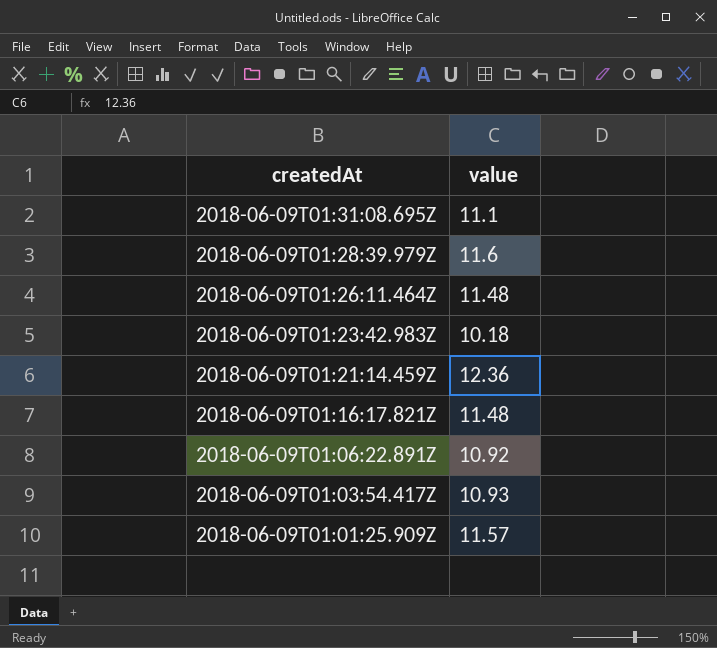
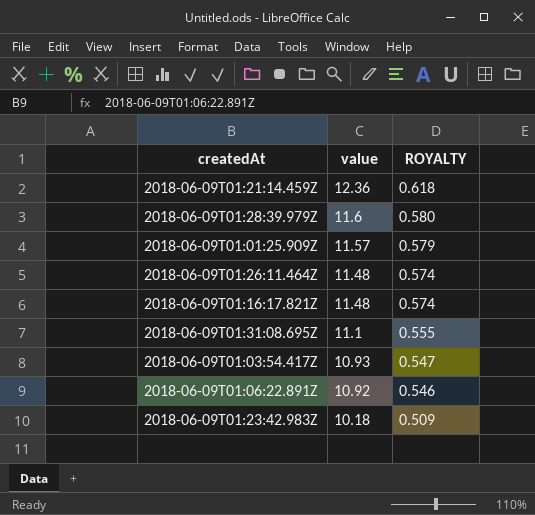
row order: createdAt descending -> value descending
column ROYALTY | formula: none -> [value] * 0.05

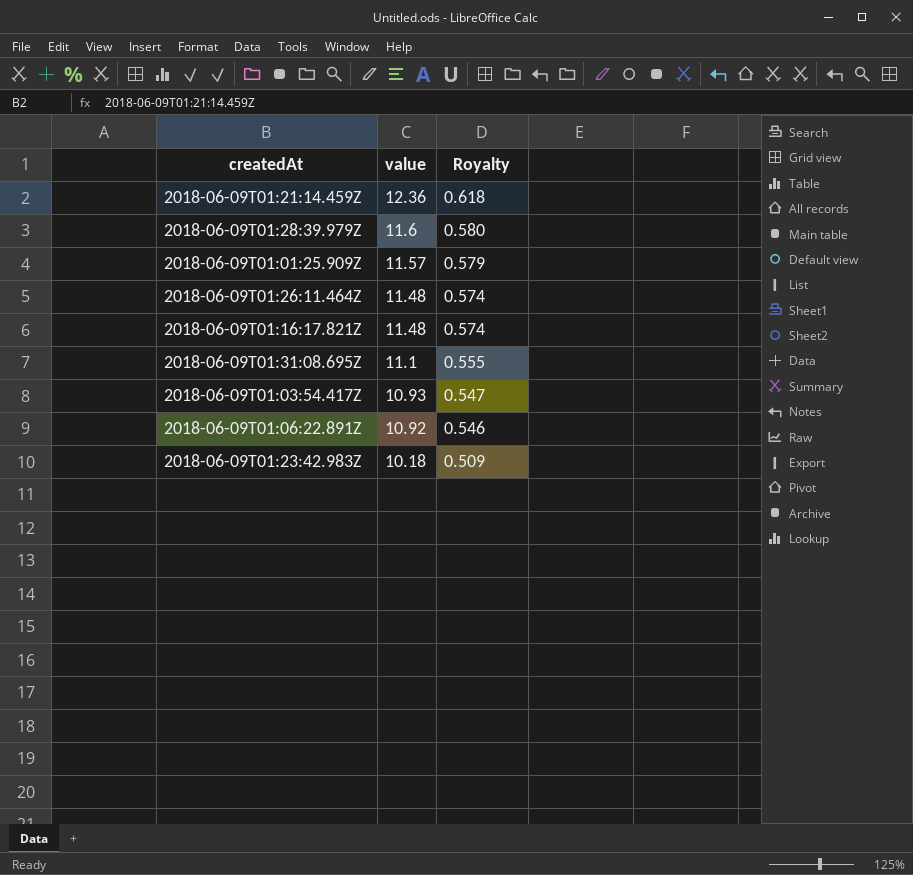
column name: ROYALTY -> Royalty

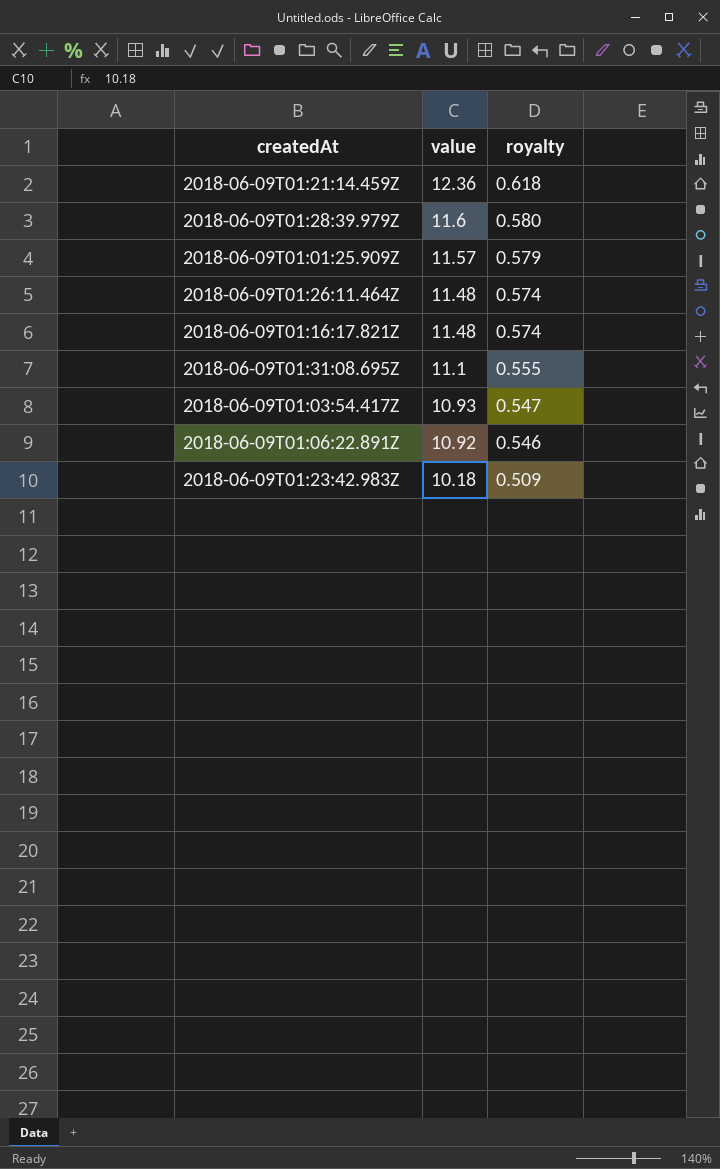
column name: Royalty -> royalty

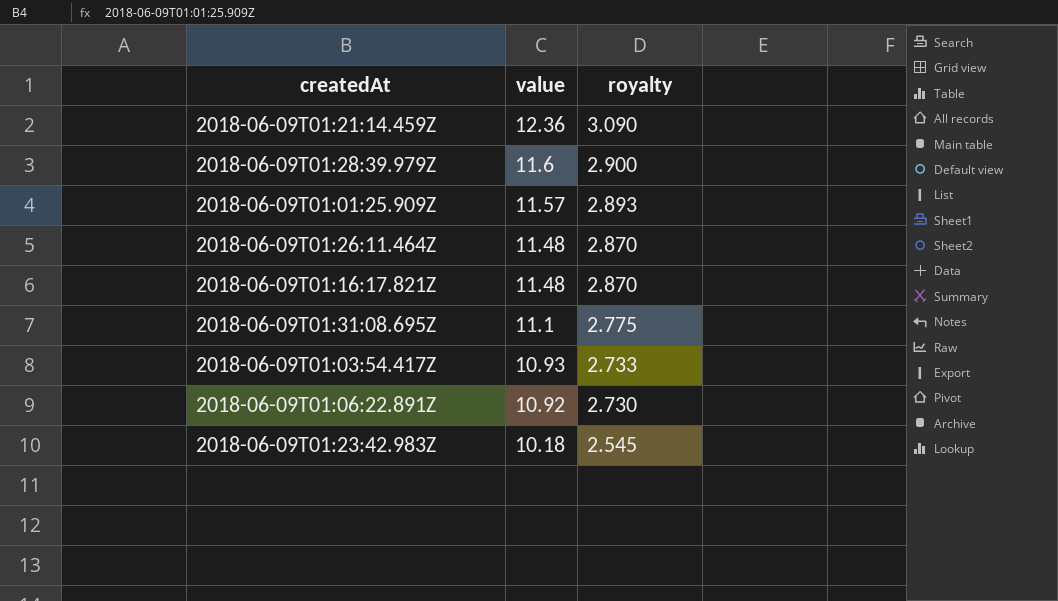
column royalty | formula: [value] * 0.05 -> [value] * 0.25

